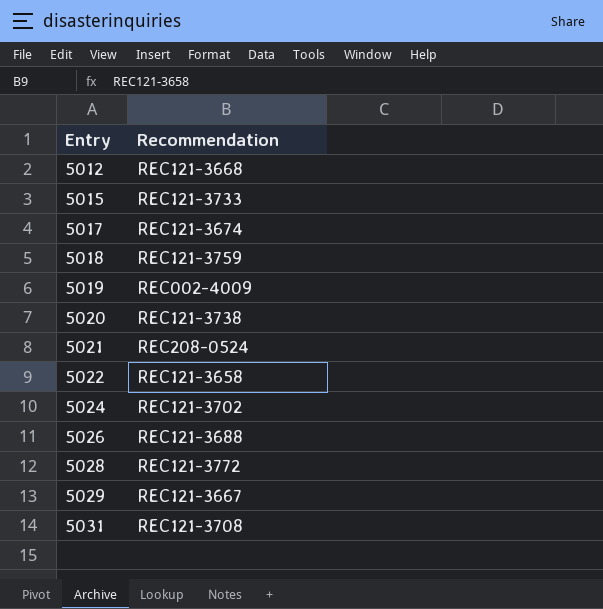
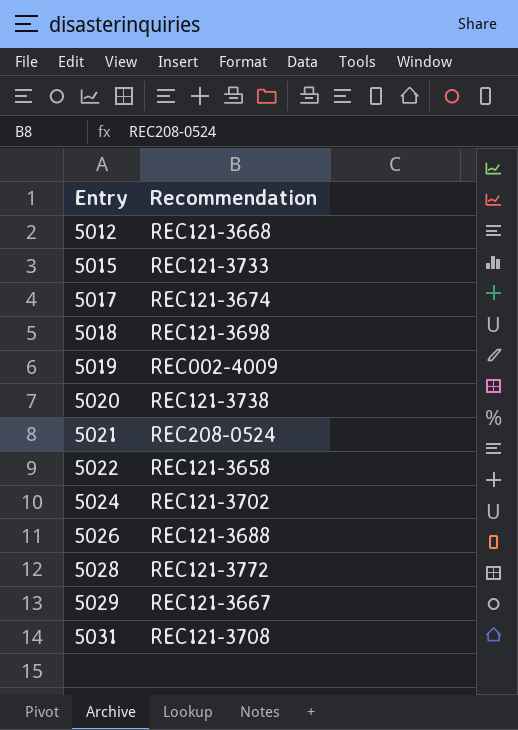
5018 | Recommendation: REC121-3759 -> REC121-3698

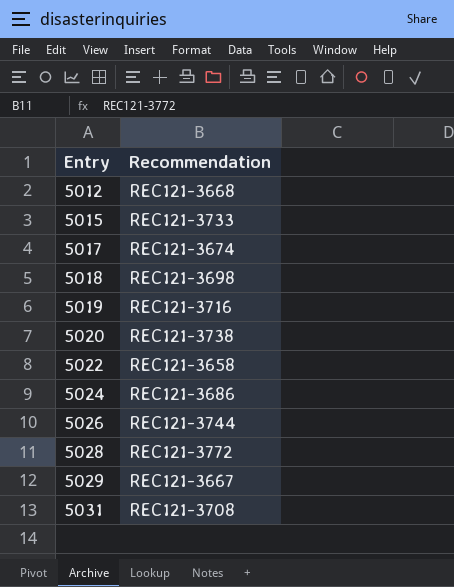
row 5021: REC208-0524 -> none
5019 | Recommendation: REC002-4009 -> REC121-3716
5024 | Recommendation: REC121-3702 -> REC121-3686
5026 | Recommendation: REC121-3688 -> REC121-3744

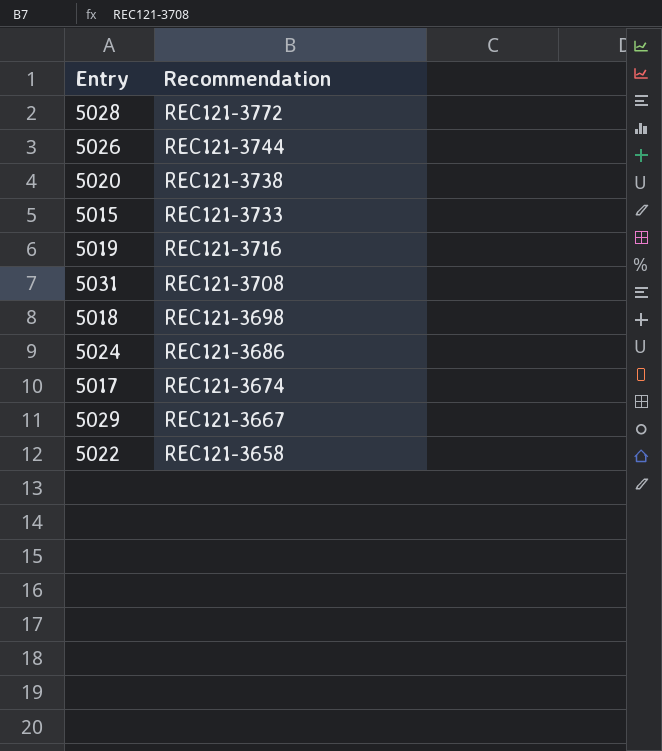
row order: Entry ascending -> Recommendation descending
row 5012: REC121-3668 -> none

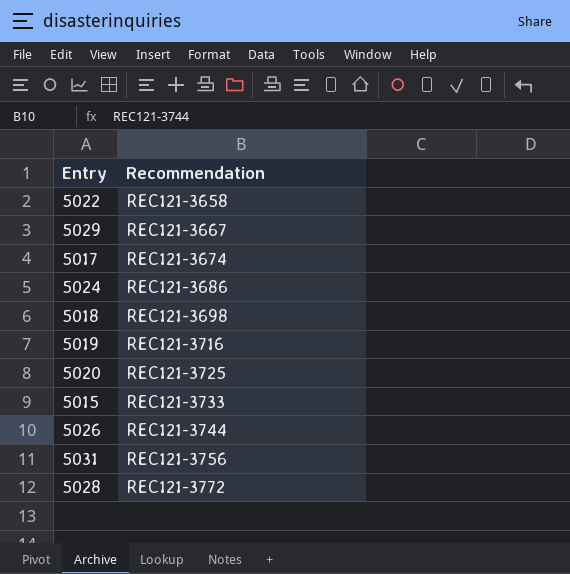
row order: Recommendation descending -> Recommendation ascending
5020 | Recommendation: REC121-3738 -> REC121-3725
5031 | Recommendation: REC121-3708 -> REC121-3756

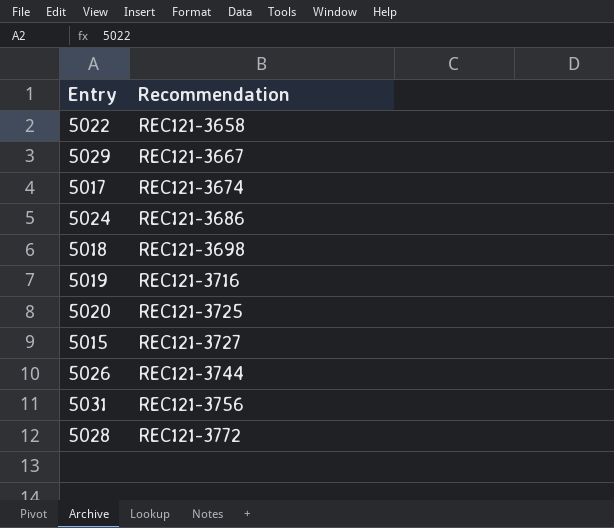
5015 | Recommendation: REC121-3733 -> REC121-3727

